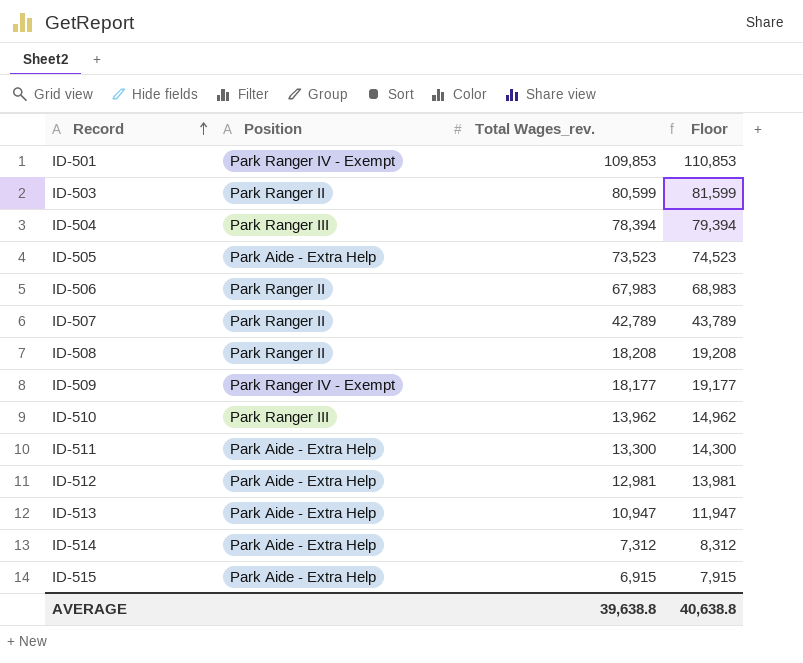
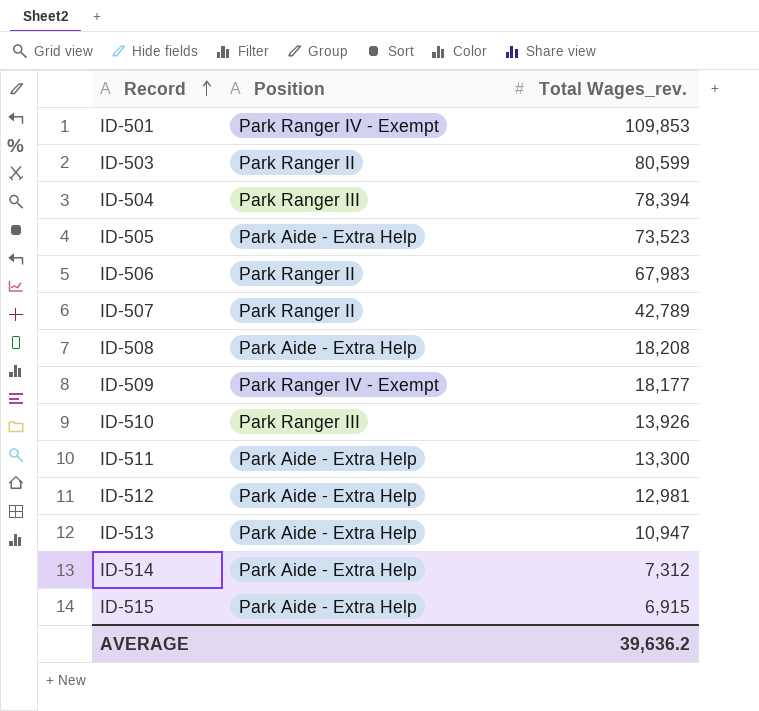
column Floor | formula: [Total Wages_rev.] + 1000 -> none
ID-508 | Position: Park Ranger II -> Park Aide - Extra Help
ID-510 | Total Wages_rev.: 13,962 -> 13,926
AVERAGE | Total Wages_rev.: 39,638.8 -> 39,636.2

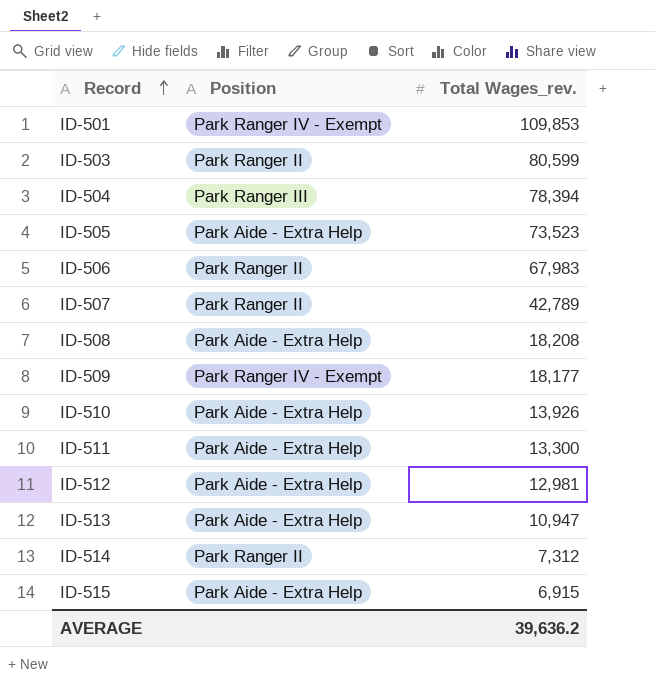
ID-510 | Position: Park Ranger III -> Park Aide - Extra Help
ID-514 | Position: Park Aide - Extra Help -> Park Ranger II

